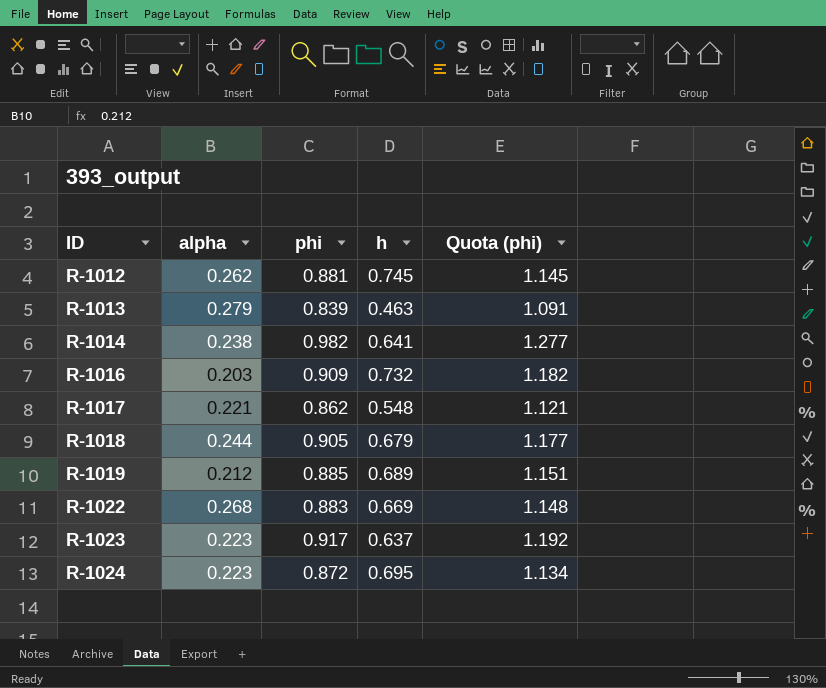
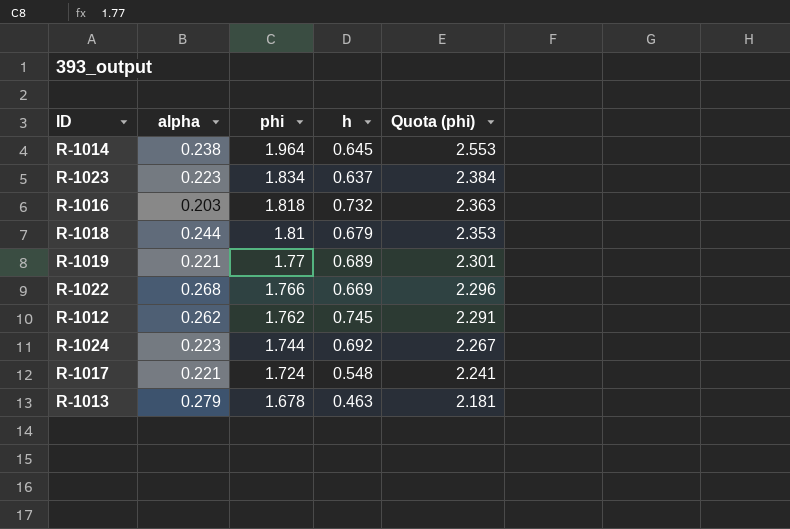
row order: ID ascending -> phi descending
R-1014 | phi: 0.982 -> 1.964
R-1014 | h: 0.641 -> 0.645
R-1014 | Quota (phi): 1.277 -> 2.553
R-1023 | phi: 0.917 -> 1.834
R-1023 | Quota (phi): 1.192 -> 2.384
R-1016 | phi: 0.909 -> 1.818
R-1016 | Quota (phi): 1.182 -> 2.363
R-1018 | phi: 0.905 -> 1.81
R-1018 | Quota (phi): 1.177 -> 2.353
R-1019 | alpha: 0.212 -> 0.221
R-1019 | phi: 0.885 -> 1.77
R-1019 | Quota (phi): 1.151 -> 2.301
R-1022 | phi: 0.883 -> 1.766
R-1022 | Quota (phi): 1.148 -> 2.296
R-1012 | phi: 0.881 -> 1.762
R-1012 | Quota (phi): 1.145 -> 2.291
R-1024 | phi: 0.872 -> 1.744
R-1024 | h: 0.695 -> 0.692
R-1024 | Quota (phi): 1.134 -> 2.267
R-1017 | phi: 0.862 -> 1.724
R-1017 | Quota (phi): 1.121 -> 2.241
R-1013 | phi: 0.839 -> 1.678
R-1013 | Quota (phi): 1.091 -> 2.181

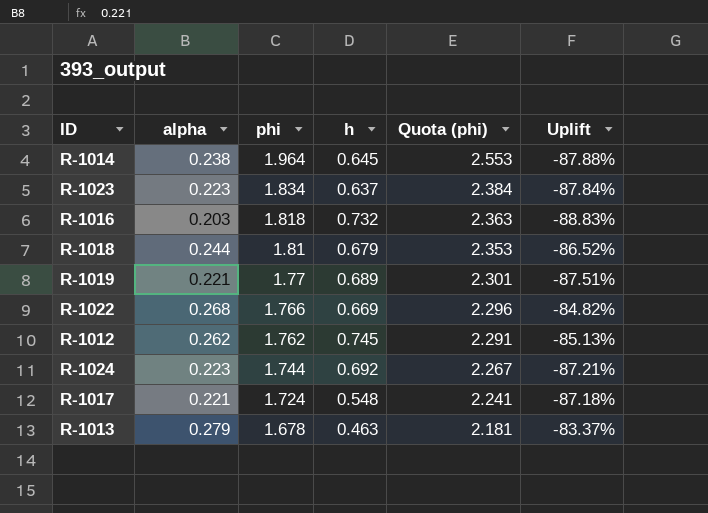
column Uplift | formula: none -> ([alpha] - [phi]) / [phi]

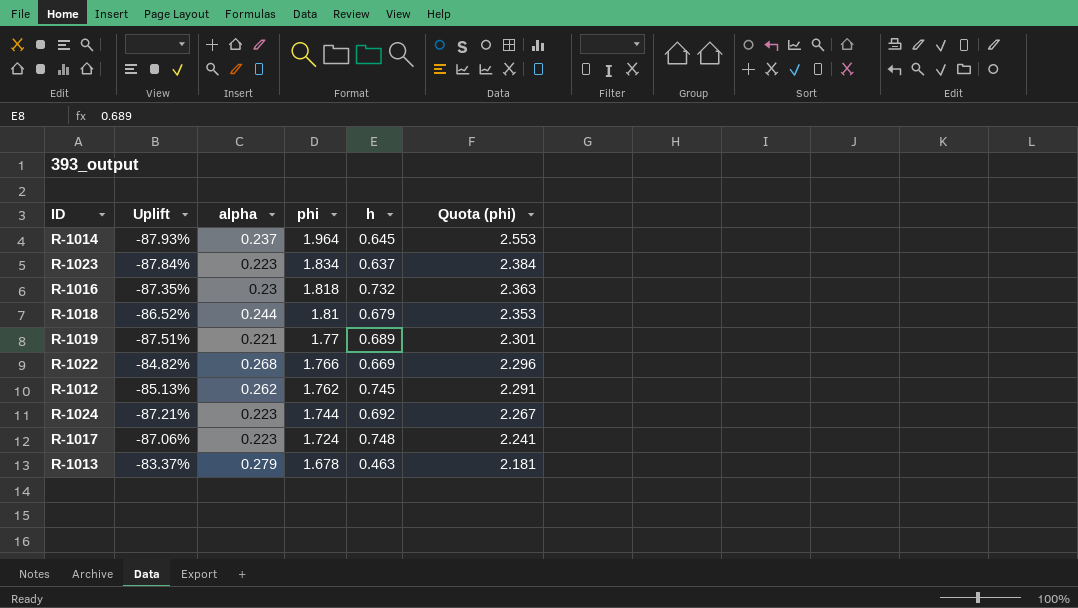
column Uplift | position: 6 -> 2
R-1014 | Uplift: -87.88% -> -87.93%
R-1014 | alpha: 0.238 -> 0.237
R-1016 | Uplift: -88.83% -> -87.35%
R-1016 | alpha: 0.203 -> 0.23
R-1017 | Uplift: -87.18% -> -87.06%
R-1017 | alpha: 0.221 -> 0.223
R-1017 | h: 0.548 -> 0.748

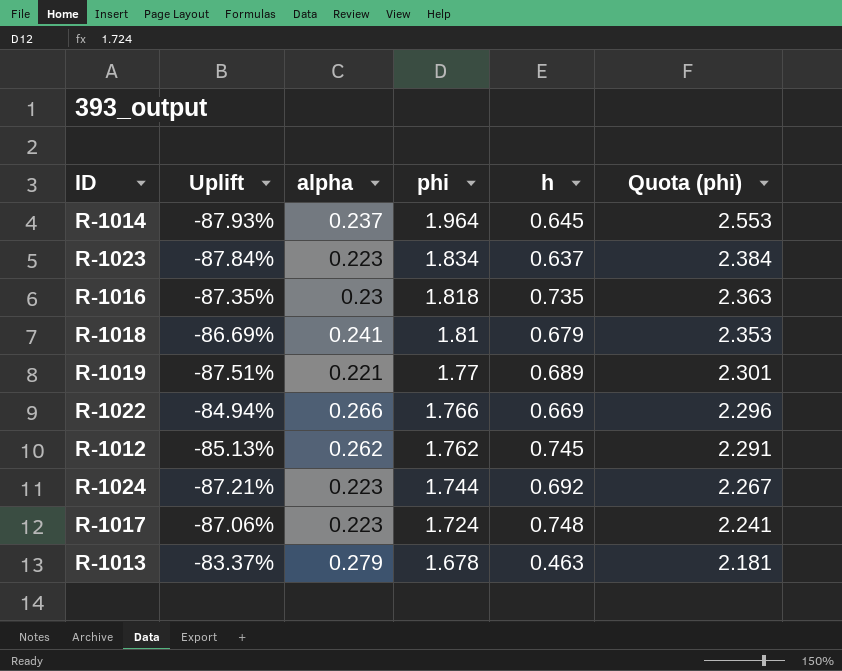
R-1016 | h: 0.732 -> 0.735
R-1018 | Uplift: -86.52% -> -86.69%
R-1018 | alpha: 0.244 -> 0.241
R-1022 | Uplift: -84.82% -> -84.94%
R-1022 | alpha: 0.268 -> 0.266

